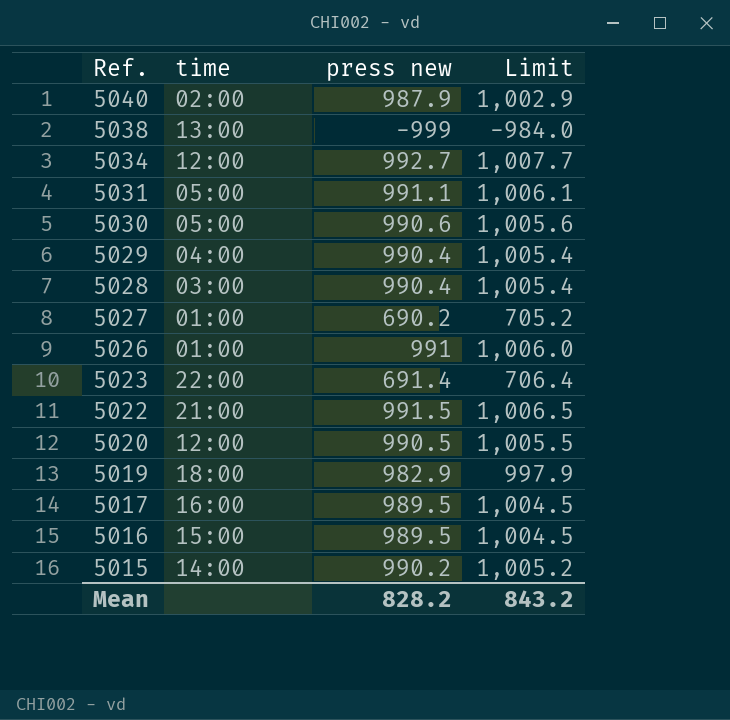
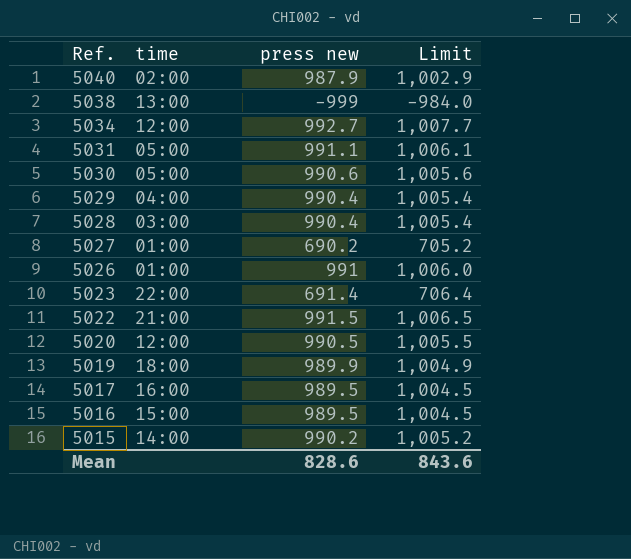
5019 | press new: 982.9 -> 989.9
5019 | Limit: 997.9 -> 1,004.9
Mean | press new: 828.2 -> 828.6
Mean | Limit: 843.2 -> 843.6

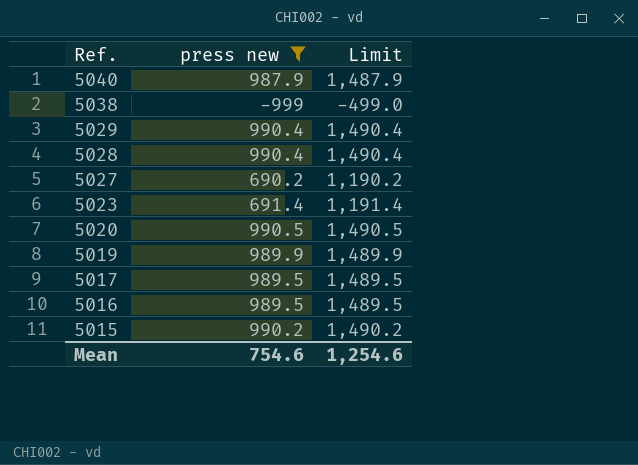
filter: none -> press new <= 990.5
column time | position: 2 -> none
column Limit | formula: [press new] + 15 -> [press new] + 500
Mean | press new: 828.6 -> 754.6
Mean | Limit: 843.6 -> 1,254.6

